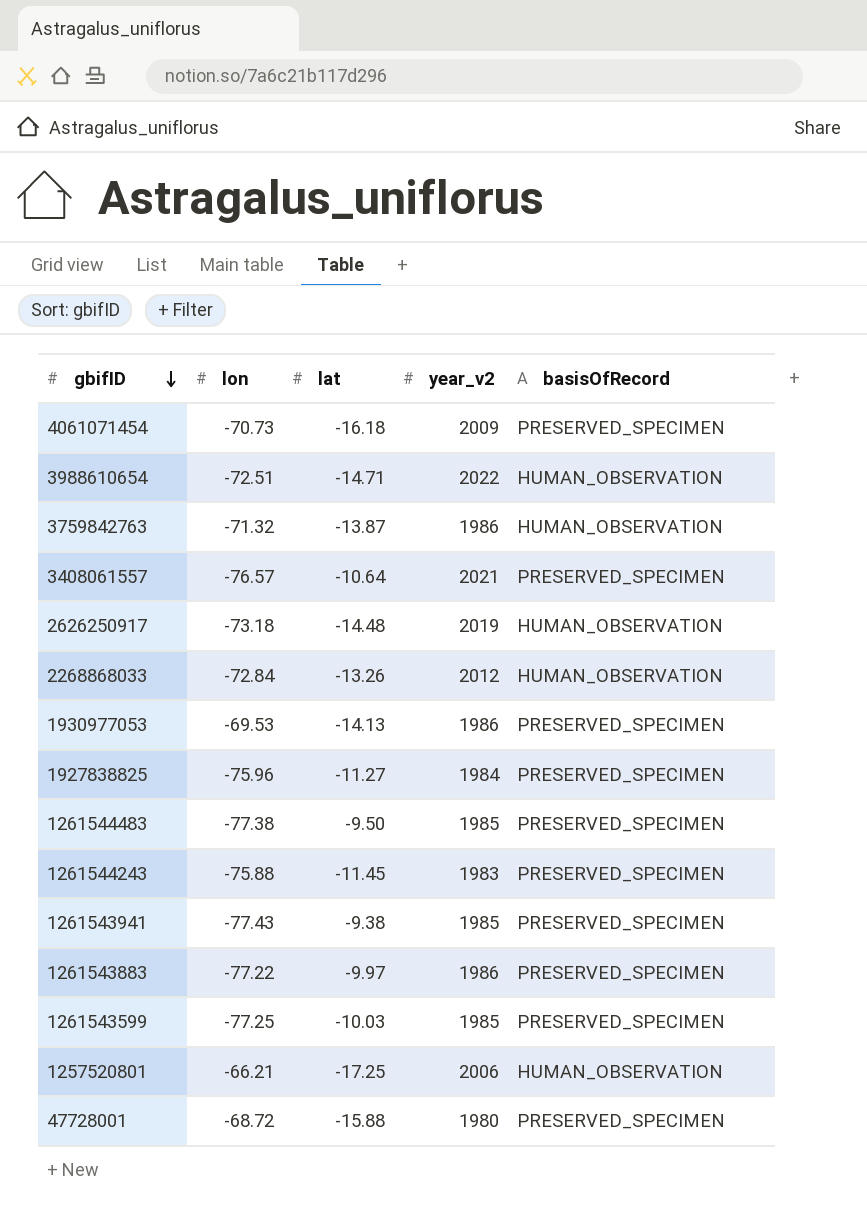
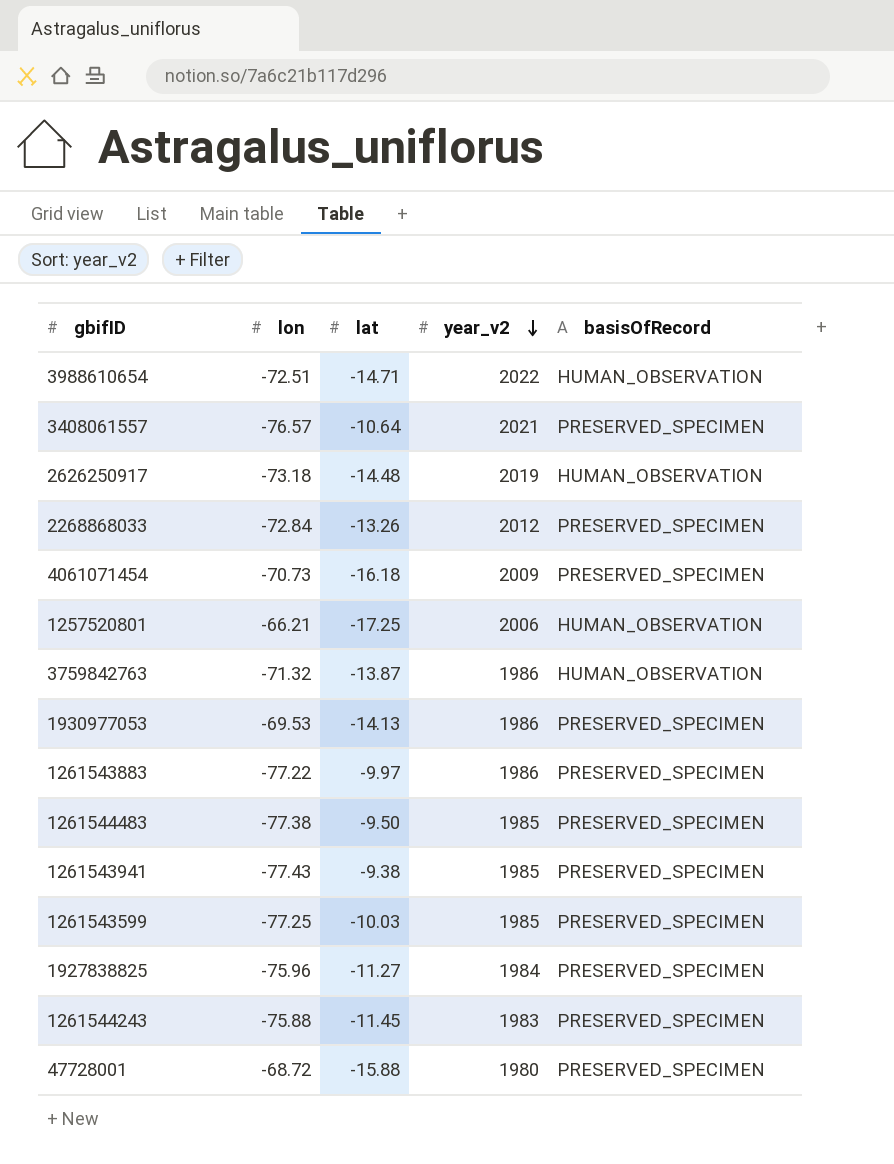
row order: gbifID descending -> year_v2 descending
2268868033 | basisOfRecord: HUMAN_OBSERVATION -> PRESERVED_SPECIMEN

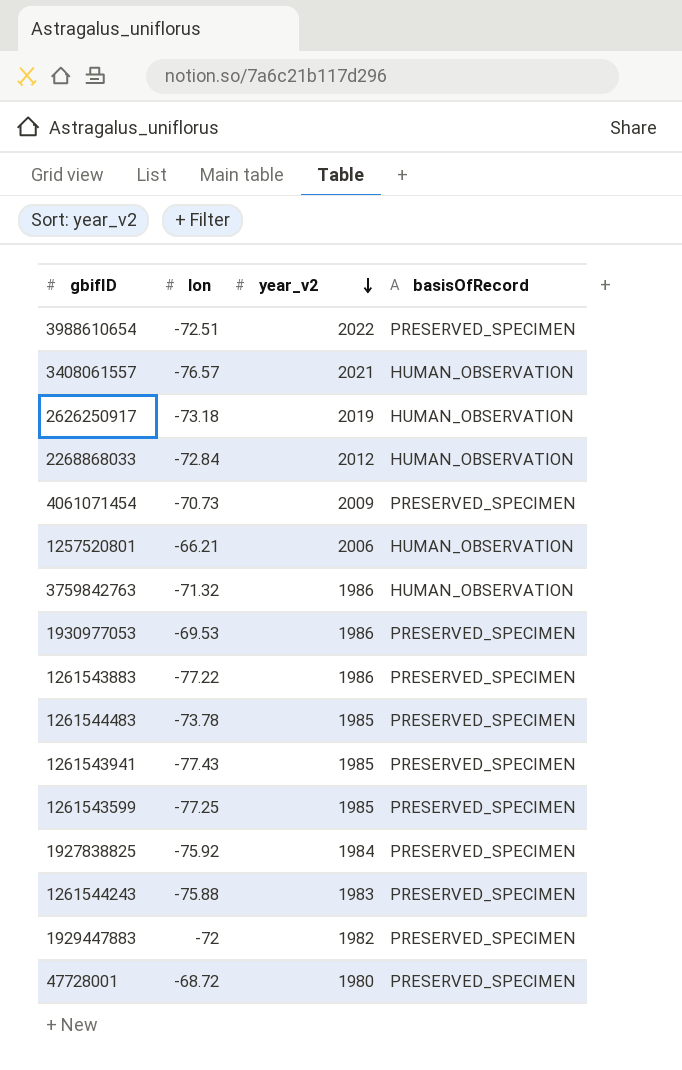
column lat | position: 3 -> none
3988610654 | basisOfRecord: HUMAN_OBSERVATION -> PRESERVED_SPECIMEN
3408061557 | basisOfRecord: PRESERVED_SPECIMEN -> HUMAN_OBSERVATION
2268868033 | basisOfRecord: PRESERVED_SPECIMEN -> HUMAN_OBSERVATION
1261544483 | lon: -77.38 -> -73.78
1927838825 | lon: -75.96 -> -75.92
row 1929447883: none -> -72 | 1982 | PRESERVED_SPECIMEN

